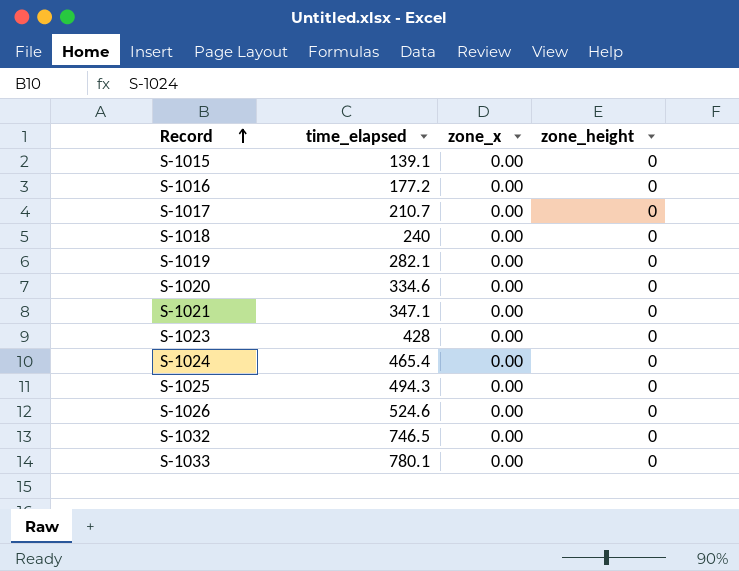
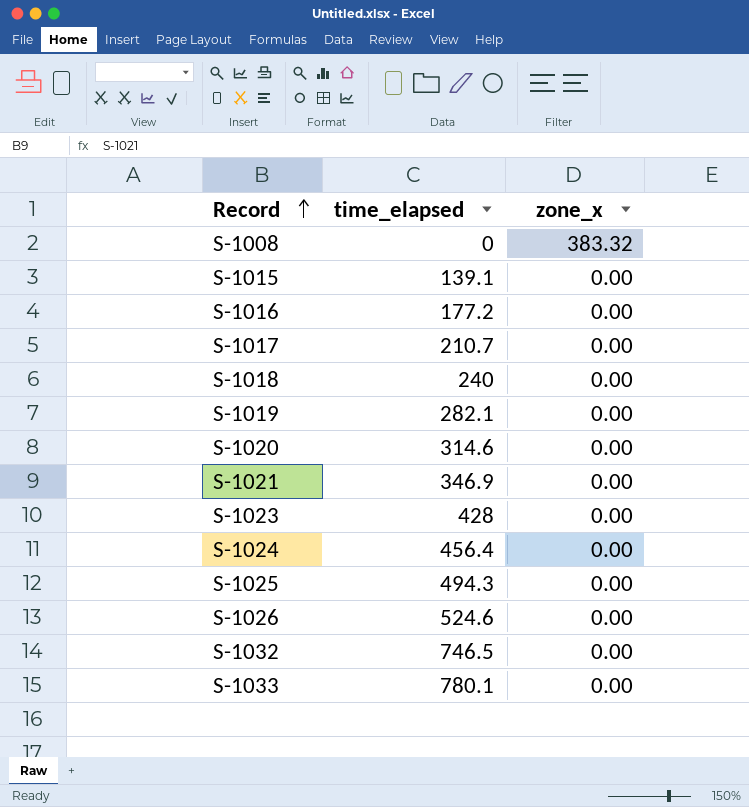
column zone_height | position: 4 -> none
row S-1008: none -> 0 | 383.32
S-1020 | time_elapsed: 334.6 -> 314.6
S-1021 | time_elapsed: 347.1 -> 346.9
S-1024 | time_elapsed: 465.4 -> 456.4

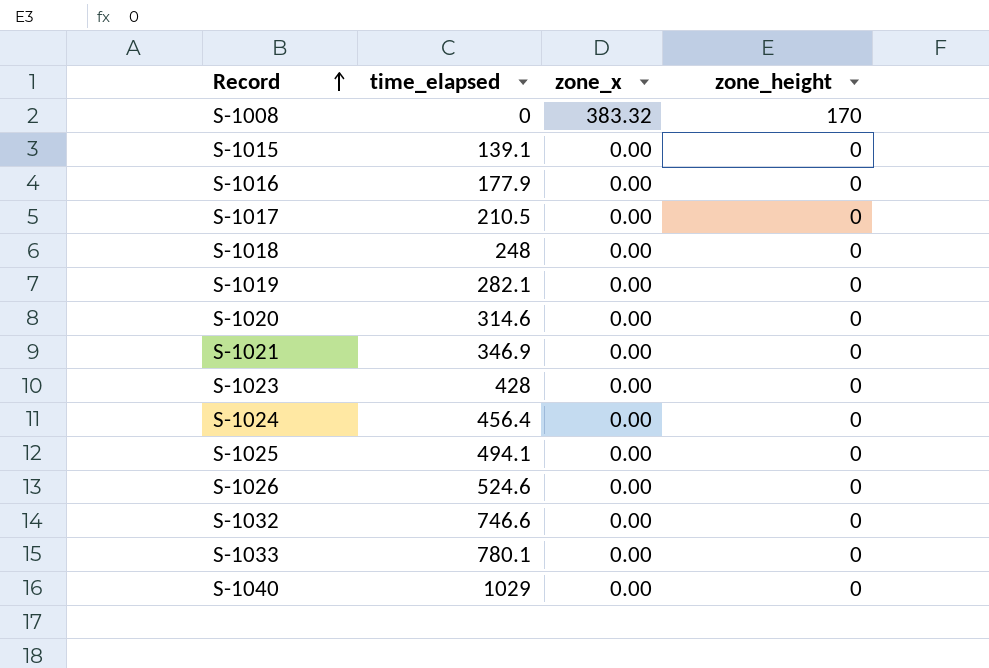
column zone_height | position: none -> 4
S-1016 | time_elapsed: 177.2 -> 177.9
S-1017 | time_elapsed: 210.7 -> 210.5
S-1018 | time_elapsed: 240 -> 248
S-1025 | time_elapsed: 494.3 -> 494.1
S-1032 | time_elapsed: 746.5 -> 746.6
row S-1040: none -> 1029 | 0.00 | 0

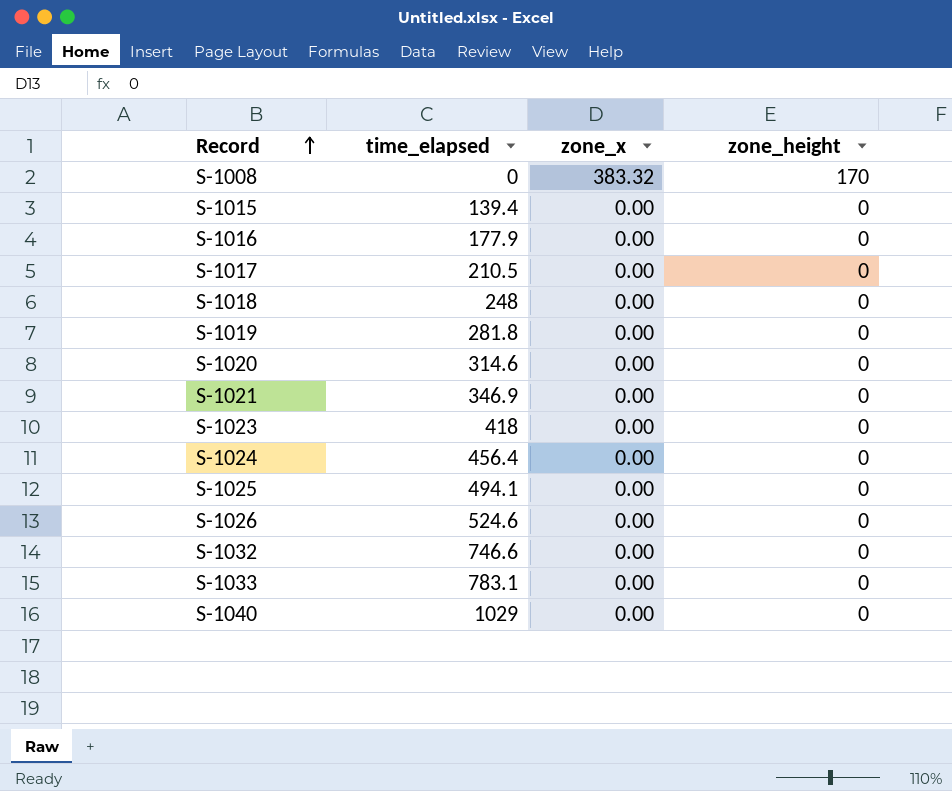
S-1015 | time_elapsed: 139.1 -> 139.4
S-1019 | time_elapsed: 282.1 -> 281.8
S-1023 | time_elapsed: 428 -> 418
S-1033 | time_elapsed: 780.1 -> 783.1

